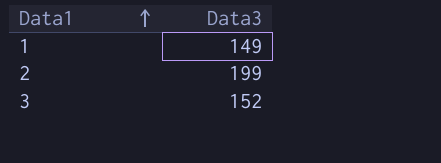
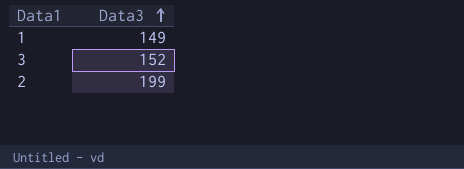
row order: Data1 ascending -> Data3 ascending

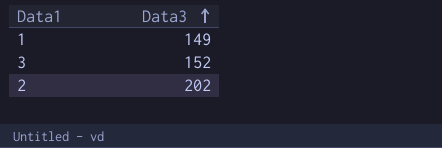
2 | Data3: 199 -> 202

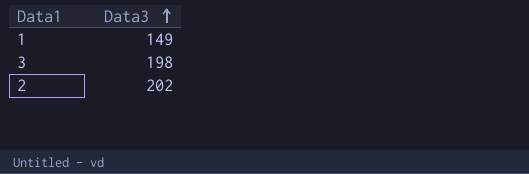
3 | Data3: 152 -> 198

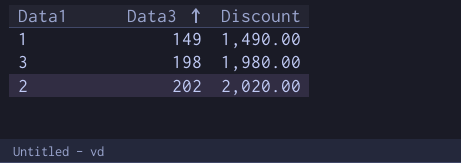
column Discount | formula: none -> [Data3] * 10

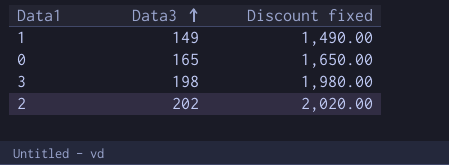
column name: Discount -> Discount fixed
row 0: none -> 165 | 1,650.00

